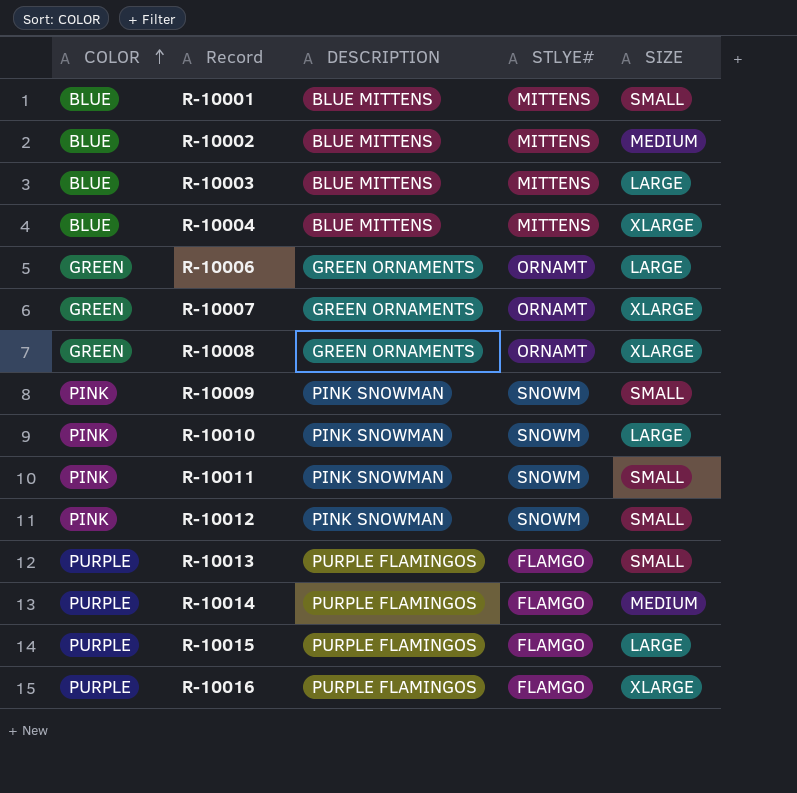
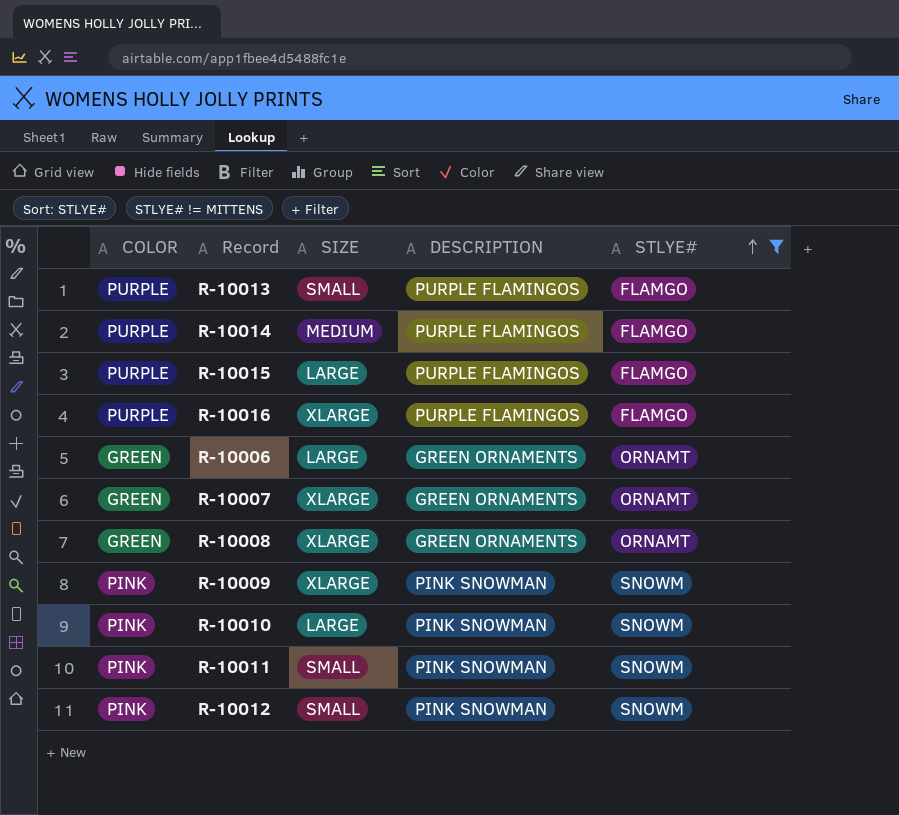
filter: none -> STLYE# != MITTENS
row order: COLOR ascending -> STLYE# ascending
column SIZE | position: 5 -> 3
R-10009 | SIZE: SMALL -> XLARGE

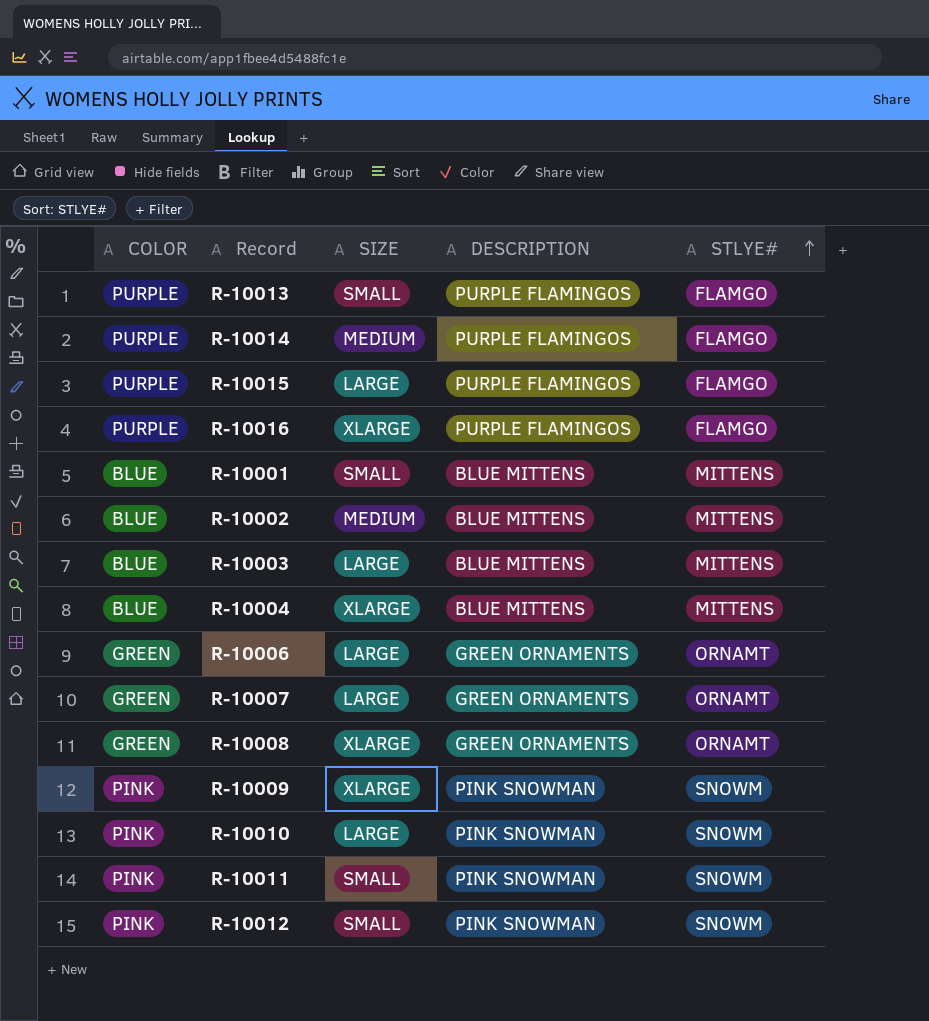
filter: STLYE# != MITTENS -> none
R-10007 | SIZE: XLARGE -> LARGE

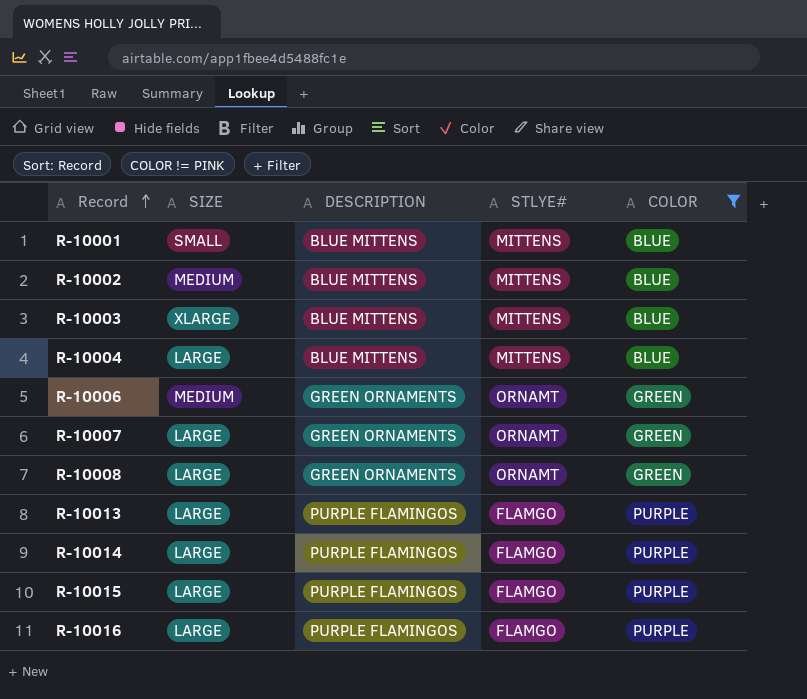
filter: none -> COLOR != PINK
row order: STLYE# ascending -> Record ascending
column COLOR | position: 1 -> 5
R-10003 | SIZE: LARGE -> XLARGE
R-10004 | SIZE: XLARGE -> LARGE
R-10006 | SIZE: LARGE -> MEDIUM
R-10008 | SIZE: XLARGE -> LARGE
R-10013 | SIZE: SMALL -> LARGE
R-10014 | SIZE: MEDIUM -> LARGE
R-10016 | SIZE: XLARGE -> LARGE

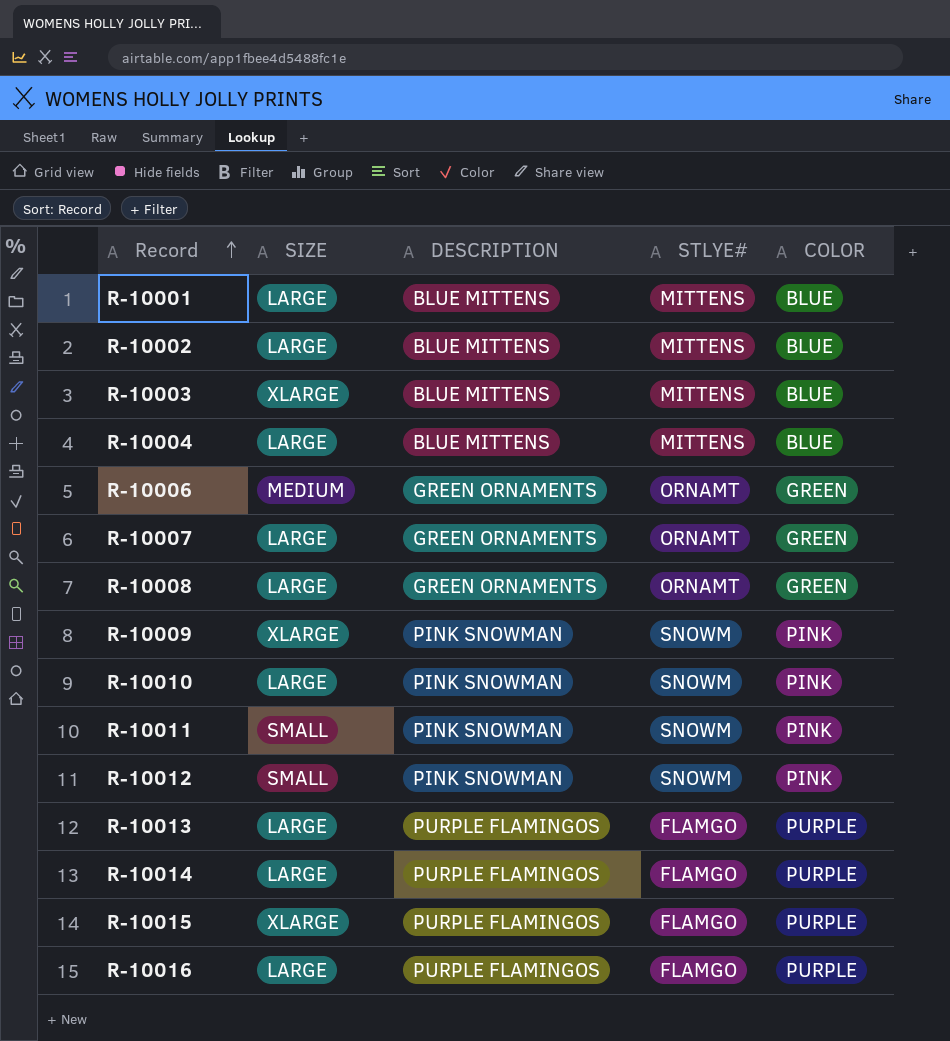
filter: COLOR != PINK -> none
R-10001 | SIZE: SMALL -> LARGE
R-10002 | SIZE: MEDIUM -> LARGE
R-10015 | SIZE: LARGE -> XLARGE

